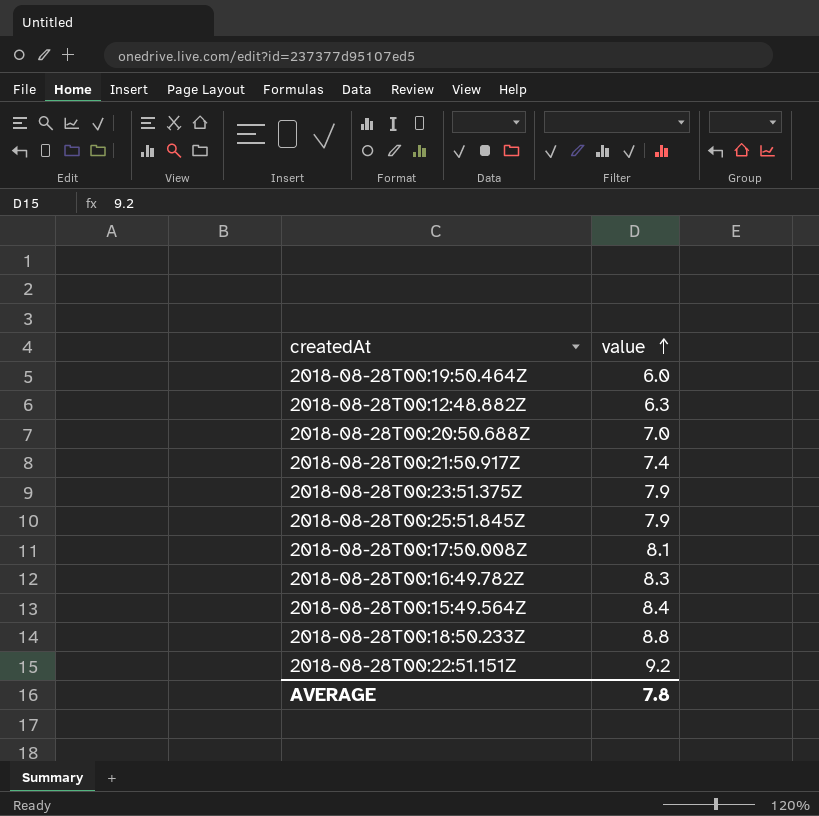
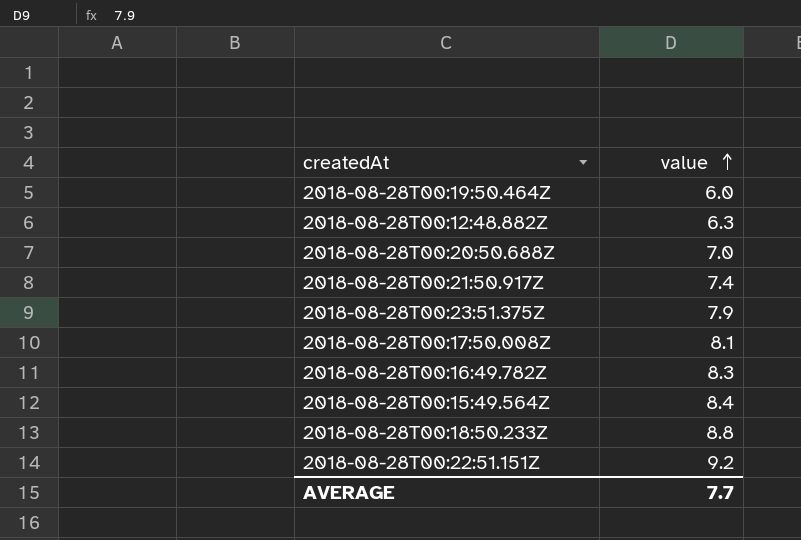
row 2018-08-28T00:25:51.845Z: 7.9 -> none
AVERAGE | value: 7.8 -> 7.7

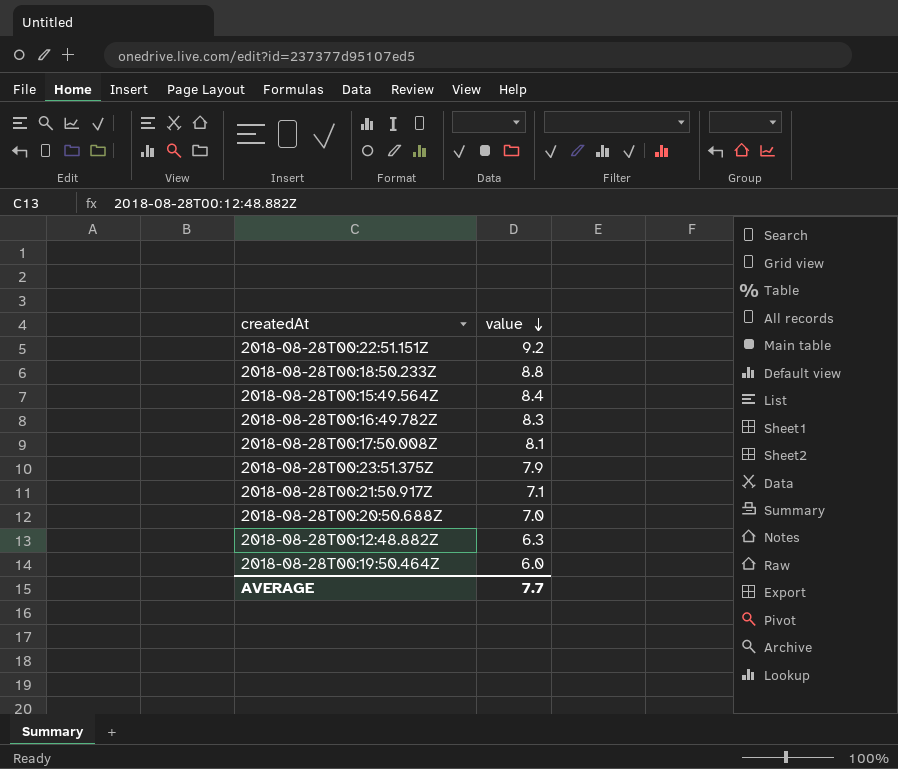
row order: value ascending -> value descending
2018-08-28T00:21:50.917Z | value: 7.4 -> 7.1

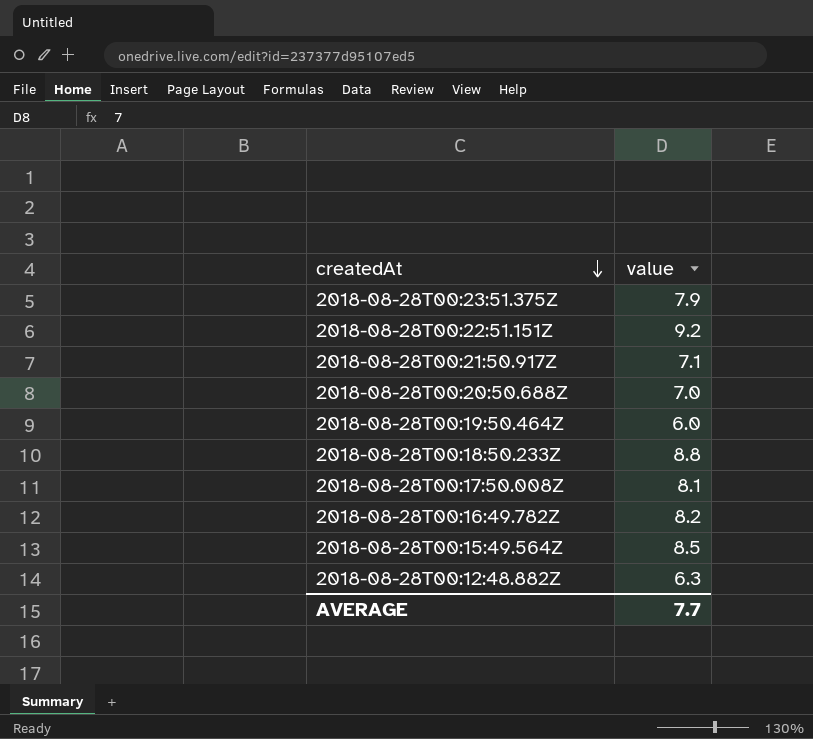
row order: value descending -> createdAt descending
2018-08-28T00:16:49.782Z | value: 8.3 -> 8.2
2018-08-28T00:15:49.564Z | value: 8.4 -> 8.5

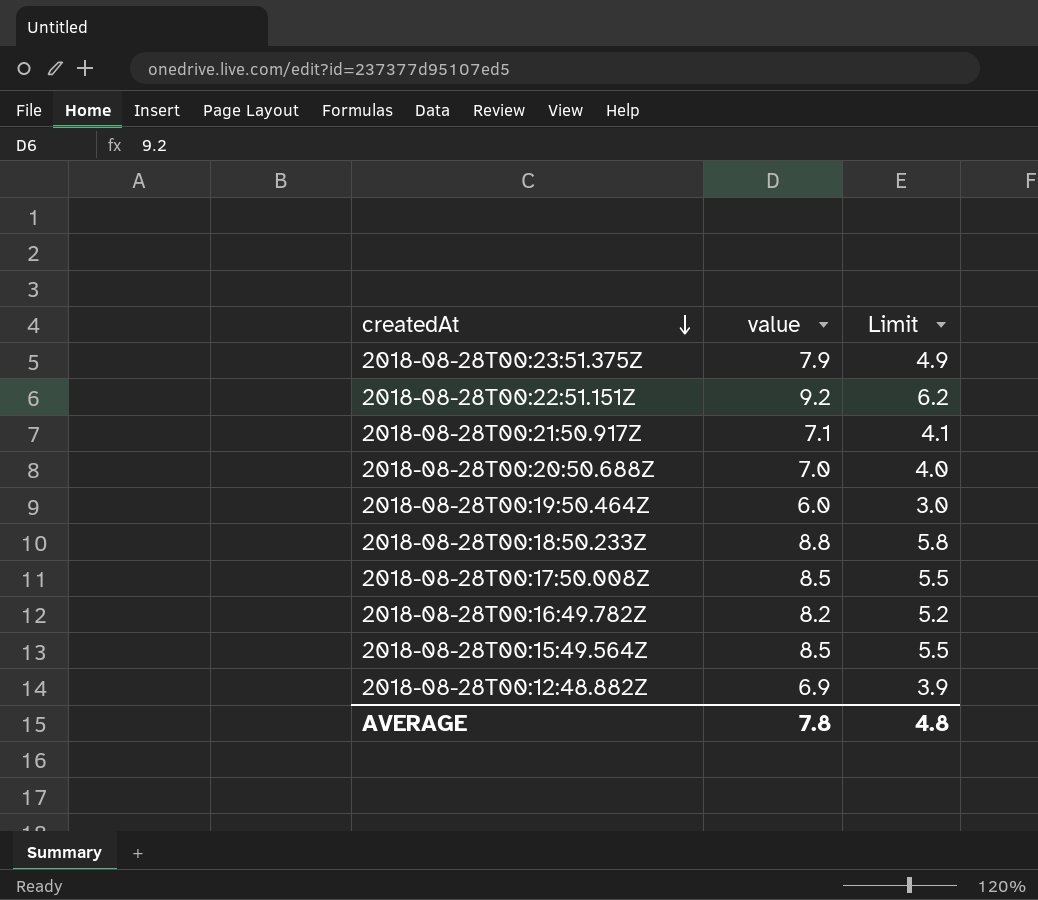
column Limit | formula: none -> [value] - 3
2018-08-28T00:17:50.008Z | value: 8.1 -> 8.5
2018-08-28T00:12:48.882Z | value: 6.3 -> 6.9
AVERAGE | value: 7.7 -> 7.8

